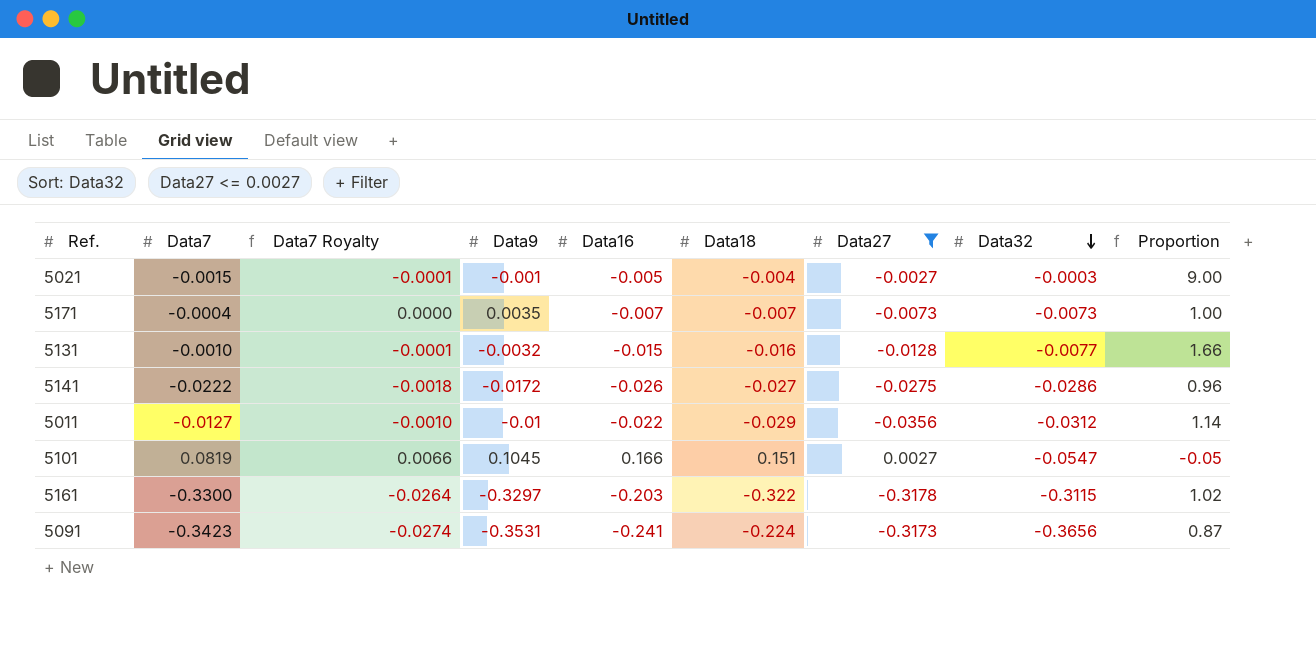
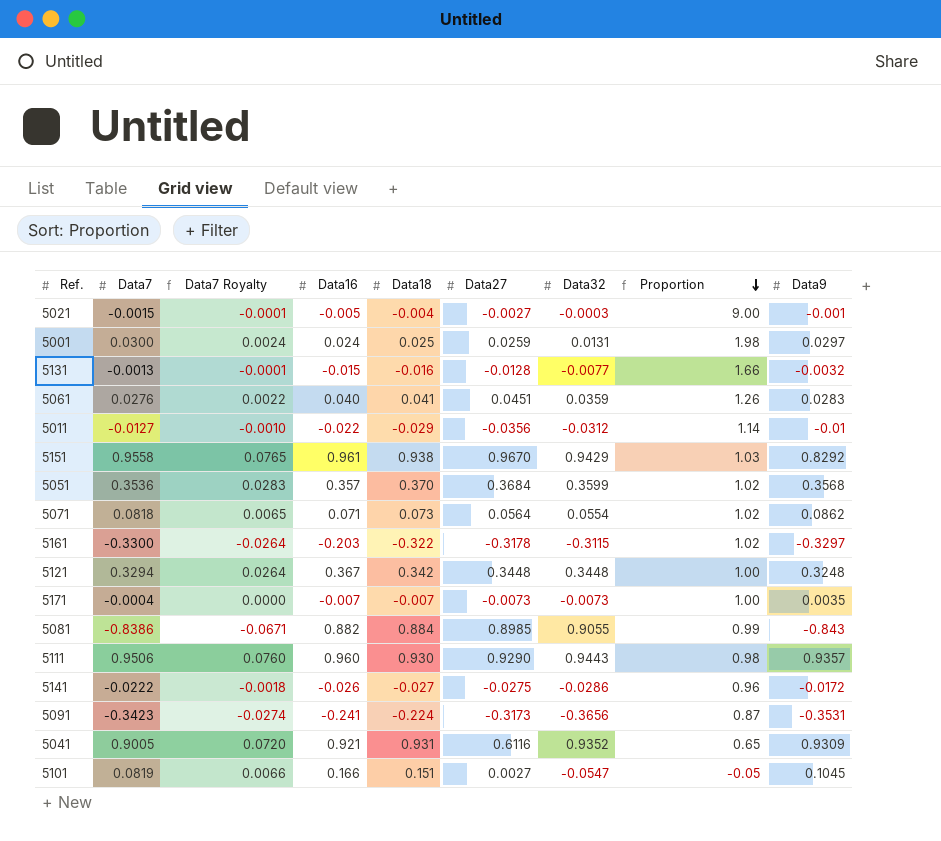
filter: Data27 <= 0.0027 -> none
row order: Data32 descending -> Proportion descending
column Data9 | position: 4 -> 9
5131 | Data7: -0.0010 -> -0.0013

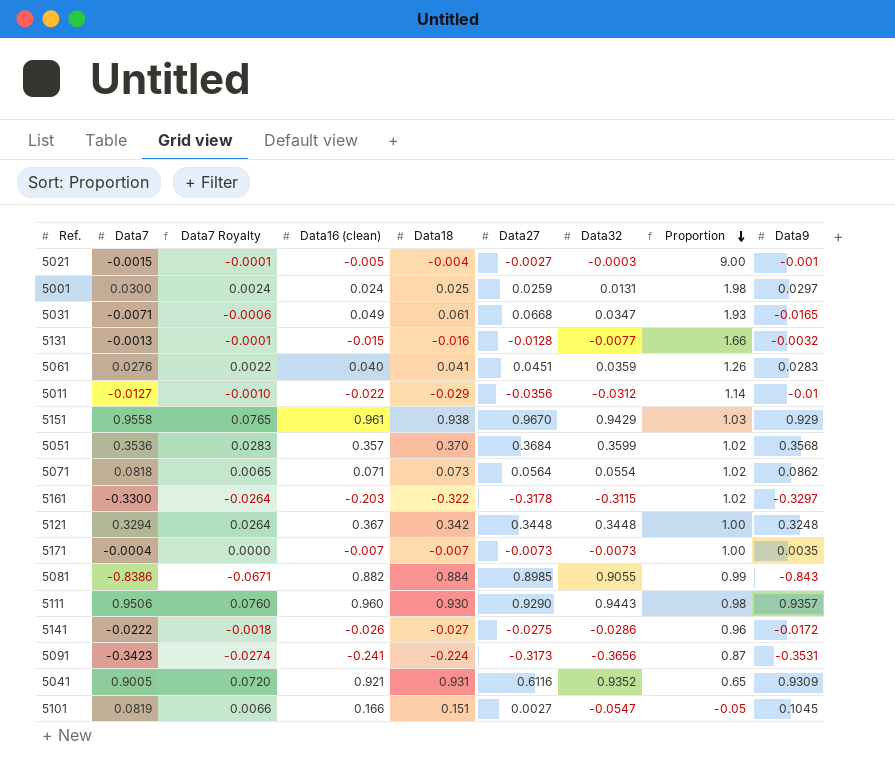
column name: Data16 -> Data16 (clean)
row 5031: none -> -0.0071 | -0.0006 | 0.049 | 0.061 | 0.0668 | 0.0347 | 1.93 | -0.0165
5151 | Data9: 0.8292 -> 0.929

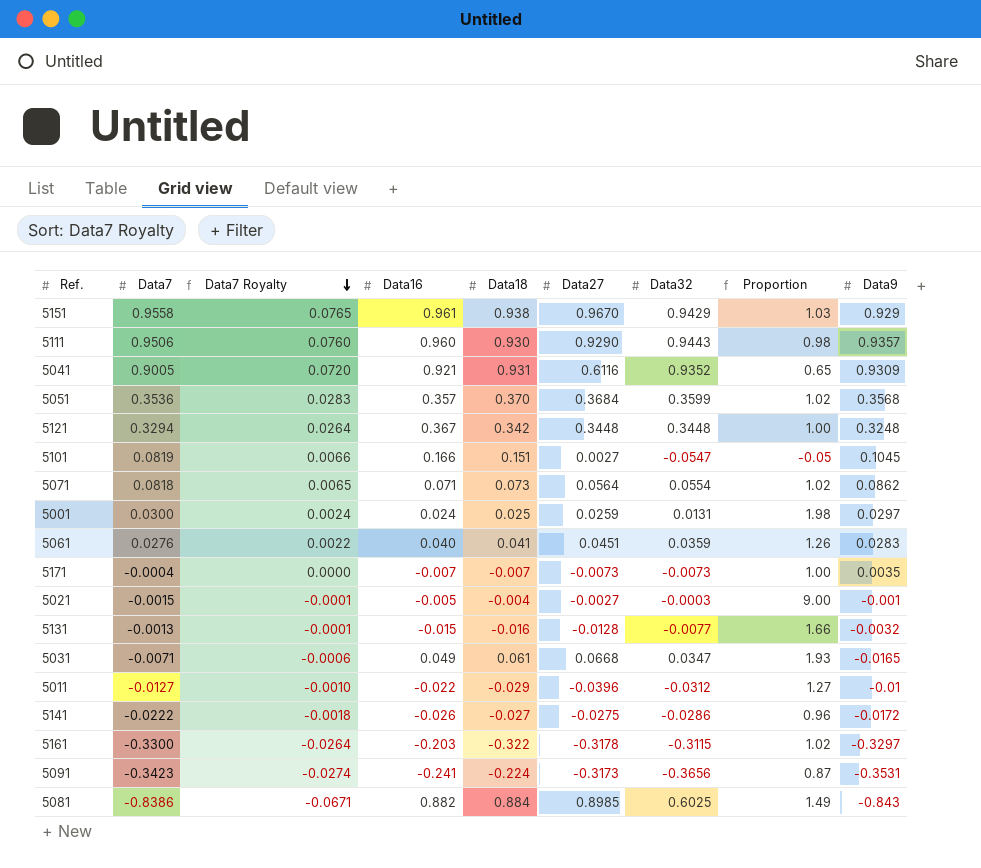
row order: Proportion descending -> Data7 Royalty descending
column name: Data16 (clean) -> Data16
5011 | Data27: -0.0356 -> -0.0396
5011 | Proportion: 1.14 -> 1.27
5081 | Data32: 0.9055 -> 0.6025
5081 | Proportion: 0.99 -> 1.49

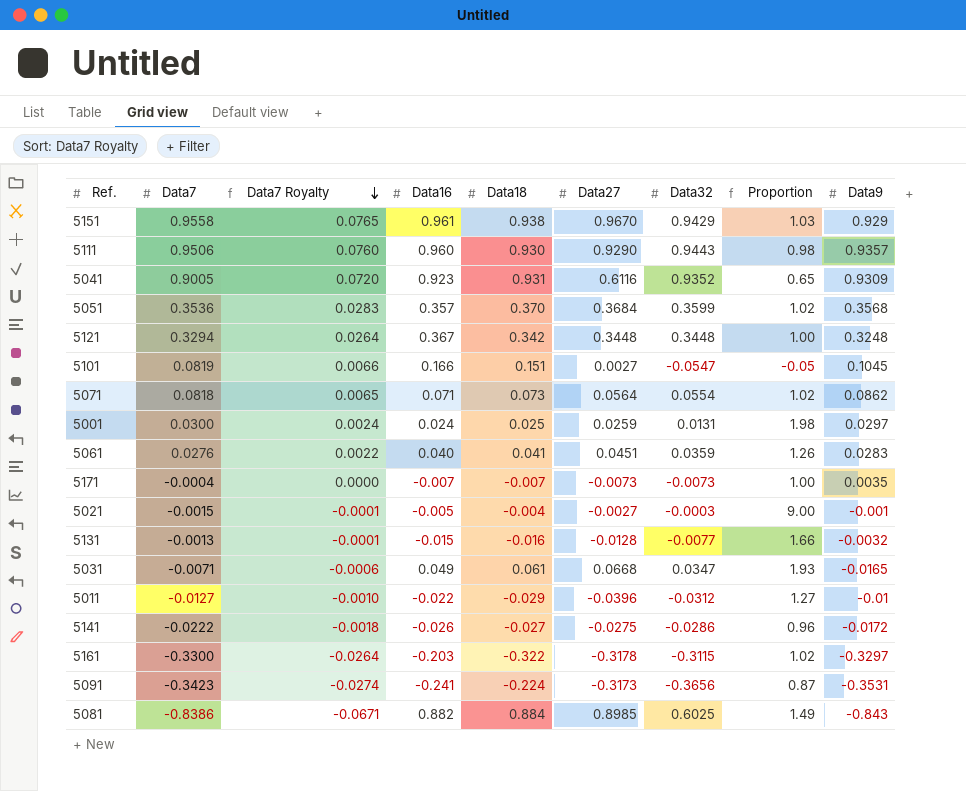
5041 | Data16: 0.921 -> 0.923

